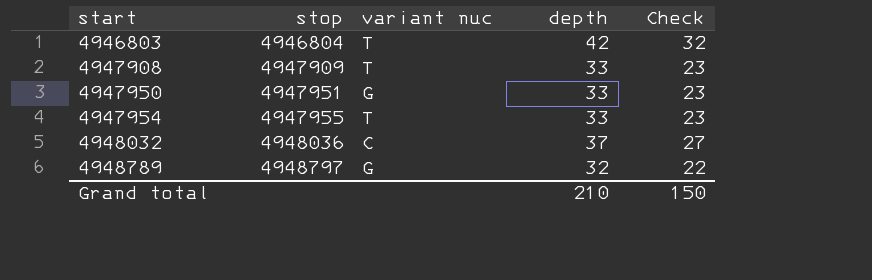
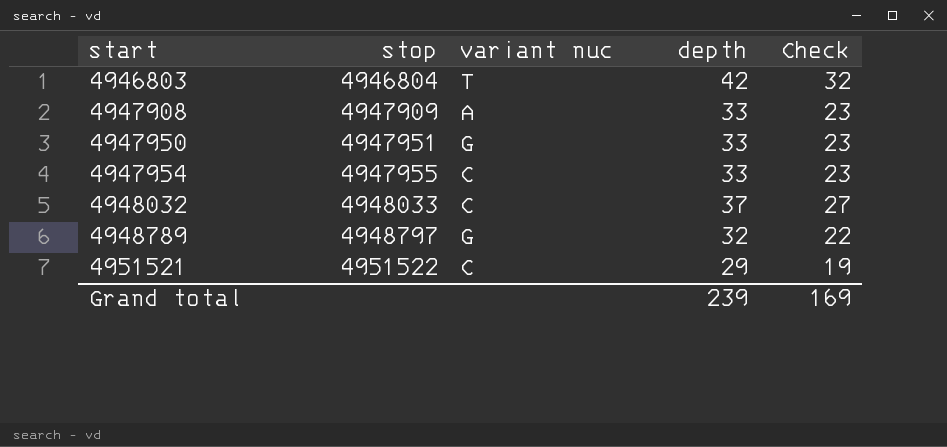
4947908 | variant nuc: T -> A
4947954 | variant nuc: T -> C
4948032 | stop: 4948036 -> 4948033
row 4951521: none -> 4951522 | C | 29 | 19
Grand total | depth: 210 -> 239
Grand total | Check: 150 -> 169

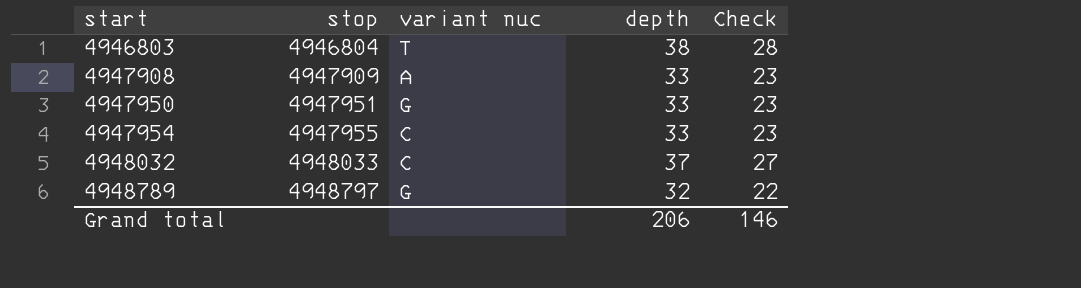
row 4951521: 4951522 | C | 29 | 19 -> none
4946803 | depth: 42 -> 38
4946803 | Check: 32 -> 28
Grand total | depth: 239 -> 206
Grand total | Check: 169 -> 146

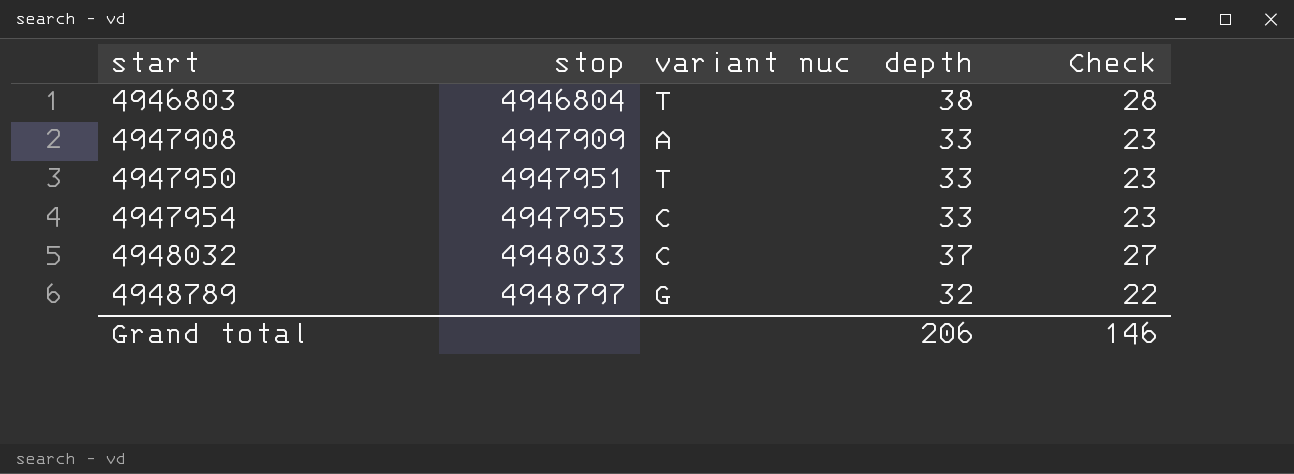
4947950 | variant nuc: G -> T

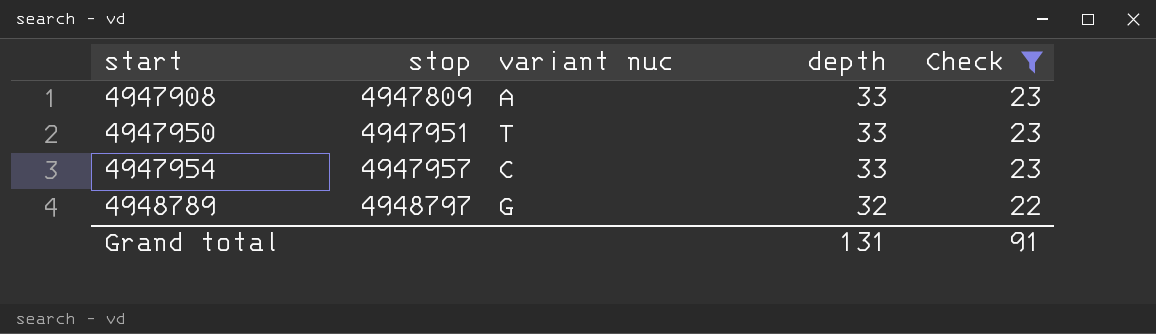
filter: none -> Check <= 23
4947908 | stop: 4947909 -> 4947809
4947954 | stop: 4947955 -> 4947957
Grand total | depth: 206 -> 131
Grand total | Check: 146 -> 91

